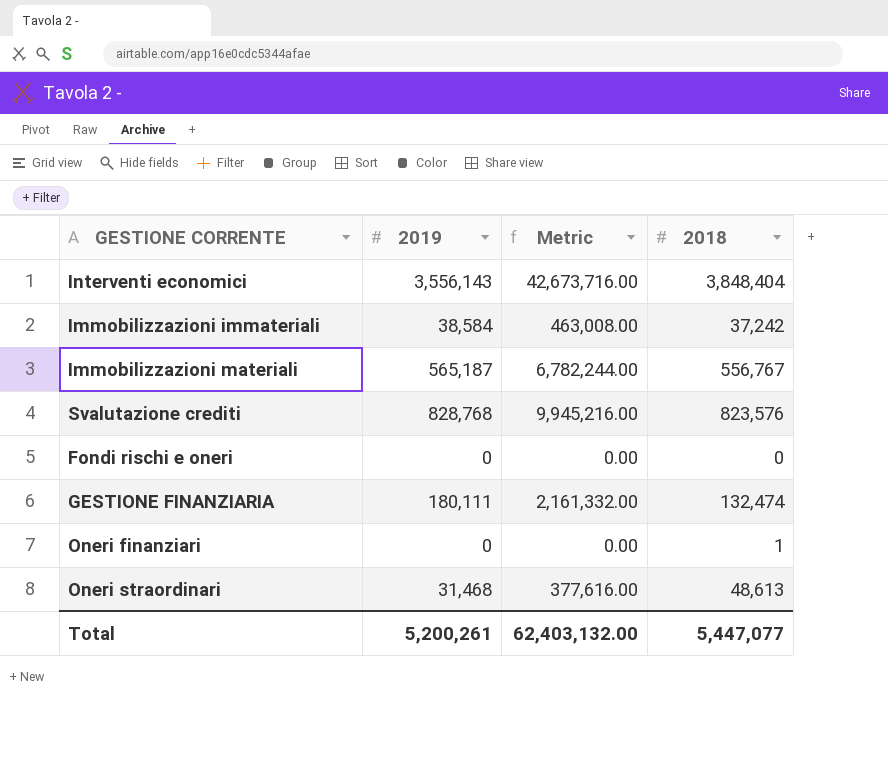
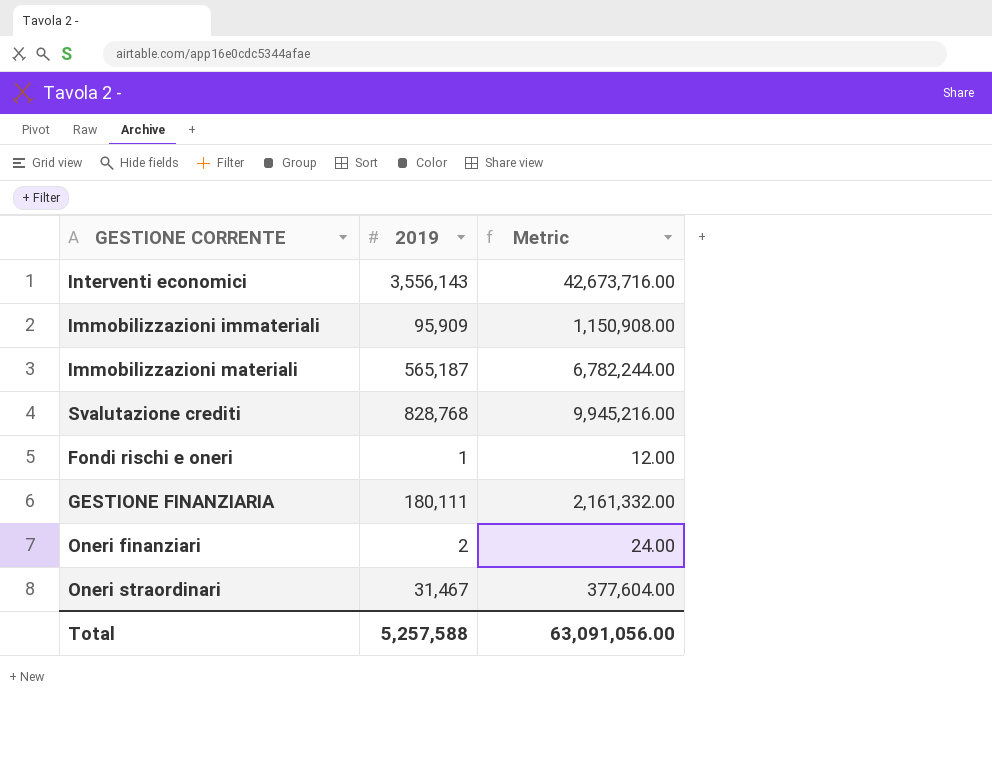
column 2018 | position: 4 -> none
Immobilizzazioni immateriali | 2019: 38,584 -> 95,909
Immobilizzazioni immateriali | Metric: 463,008.00 -> 1,150,908.00
Fondi rischi e oneri | 2019: 0 -> 1
Fondi rischi e oneri | Metric: 0.00 -> 12.00
Oneri finanziari | 2019: 0 -> 2
Oneri finanziari | Metric: 0.00 -> 24.00
Oneri straordinari | 2019: 31,468 -> 31,467
Oneri straordinari | Metric: 377,616.00 -> 377,604.00
Total | 2019: 5,200,261 -> 5,257,588
Total | Metric: 62,403,132.00 -> 63,091,056.00

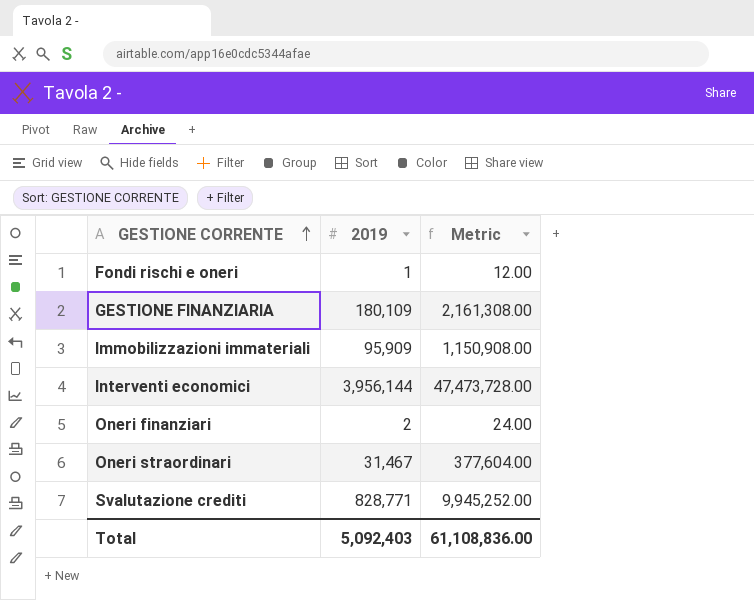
row order: none -> GESTIONE CORRENTE ascending
row Immobilizzazioni materiali: 565,187 | 6,782,244.00 -> none
GESTIONE FINANZIARIA | 2019: 180,111 -> 180,109
GESTIONE FINANZIARIA | Metric: 2,161,332.00 -> 2,161,308.00
Interventi economici | 2019: 3,556,143 -> 3,956,144
Interventi economici | Metric: 42,673,716.00 -> 47,473,728.00
Svalutazione crediti | 2019: 828,768 -> 828,771
Svalutazione crediti | Metric: 9,945,216.00 -> 9,945,252.00
Total | 2019: 5,257,588 -> 5,092,403
Total | Metric: 63,091,056.00 -> 61,108,836.00

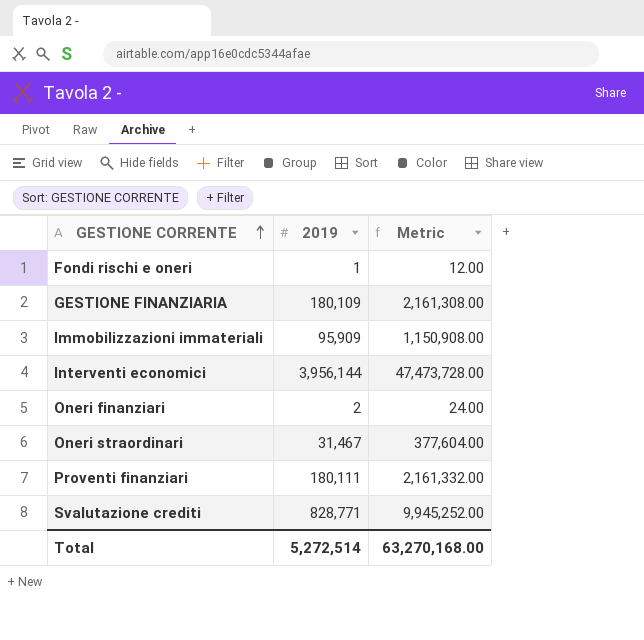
row Proventi finanziari: none -> 180,111 | 2,161,332.00
Total | 2019: 5,092,403 -> 5,272,514
Total | Metric: 61,108,836.00 -> 63,270,168.00

